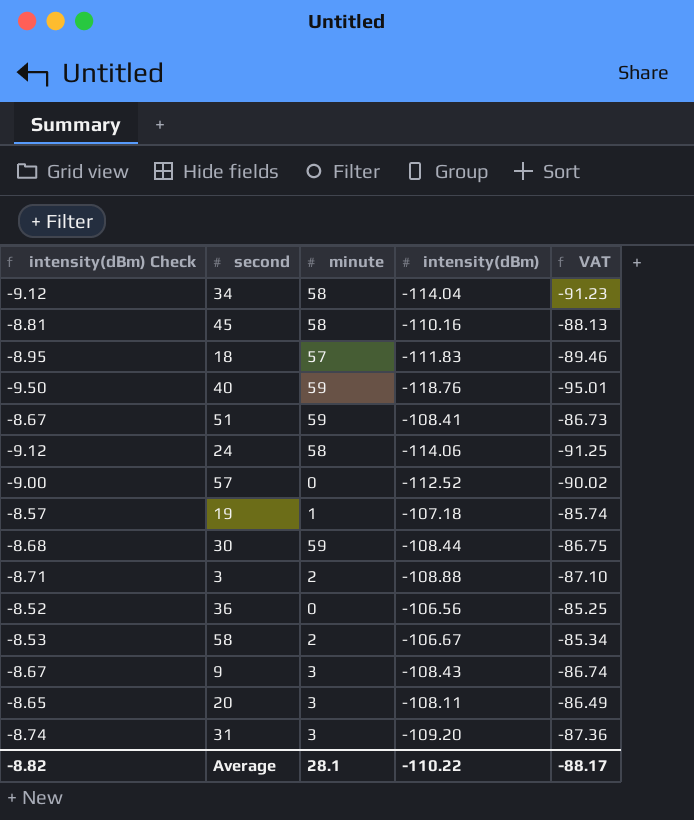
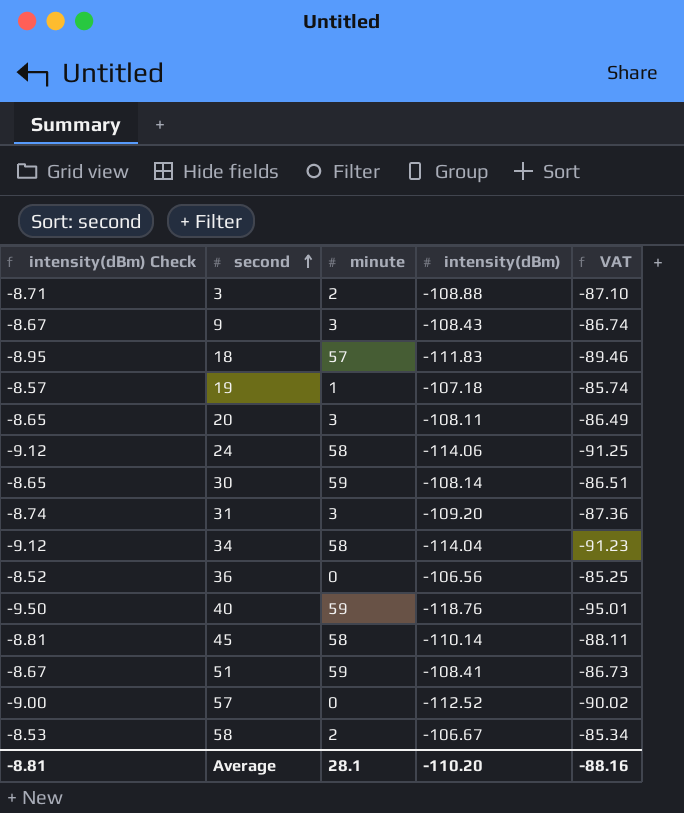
row order: none -> second ascending
30 | intensity(dBm) Check: -8.68 -> -8.65
30 | intensity(dBm): -108.44 -> -108.14
30 | VAT: -86.75 -> -86.51
45 | intensity(dBm): -110.16 -> -110.14
45 | VAT: -88.13 -> -88.11
Average | intensity(dBm) Check: -8.82 -> -8.81
Average | intensity(dBm): -110.22 -> -110.20
Average | VAT: -88.17 -> -88.16

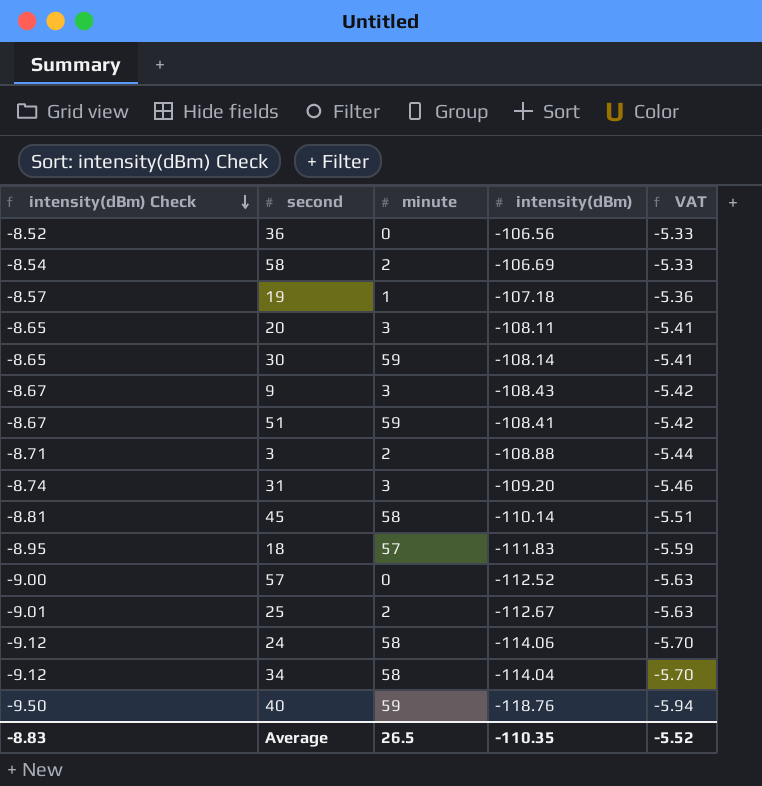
row order: second ascending -> intensity(dBm) Check descending
column VAT | formula: [intensity(dBm)] * 0.8 -> [intensity(dBm)] * 0.05
58 | intensity(dBm) Check: -8.53 -> -8.54
58 | intensity(dBm): -106.67 -> -106.69
row 25: none -> -9.01 | 2 | -112.67 | -5.63
Average | intensity(dBm) Check: -8.81 -> -8.83
Average | minute: 28.1 -> 26.5
Average | intensity(dBm): -110.20 -> -110.35
Average | VAT: -88.16 -> -5.52

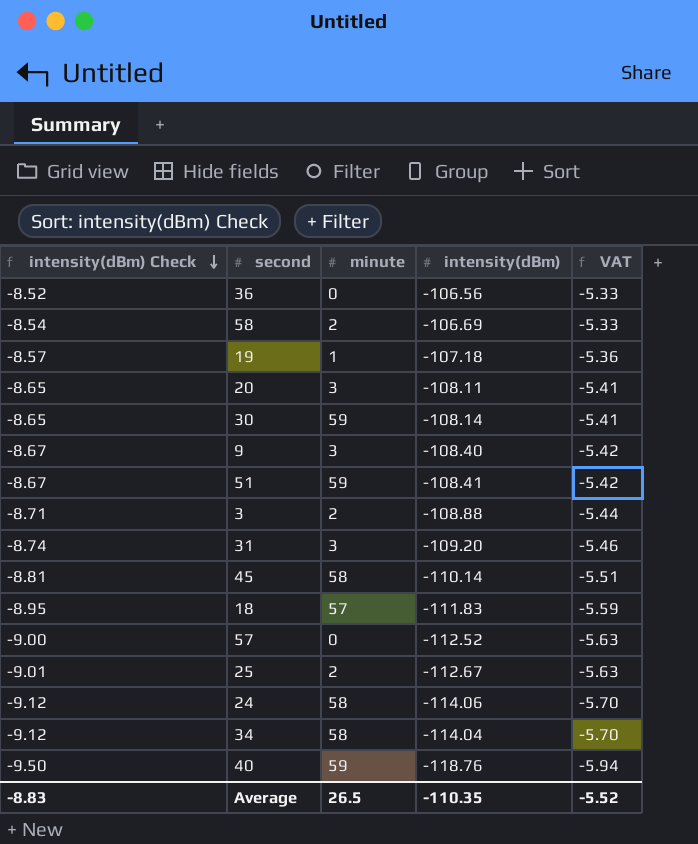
9 | intensity(dBm): -108.43 -> -108.40

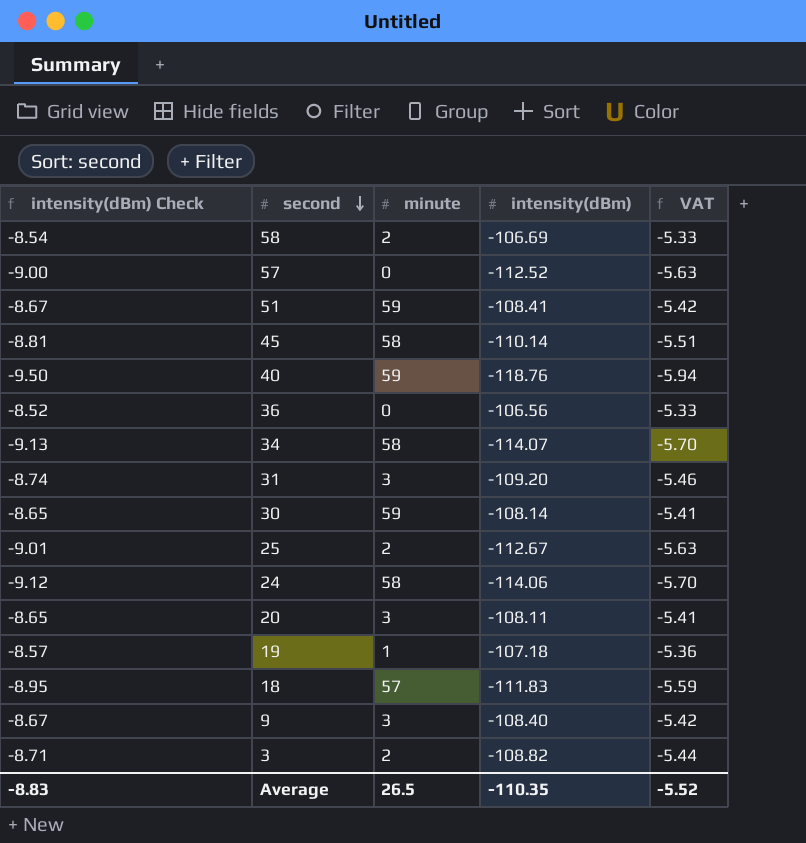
row order: intensity(dBm) Check descending -> second descending
34 | intensity(dBm) Check: -9.12 -> -9.13
34 | intensity(dBm): -114.04 -> -114.07
3 | intensity(dBm): -108.88 -> -108.82

